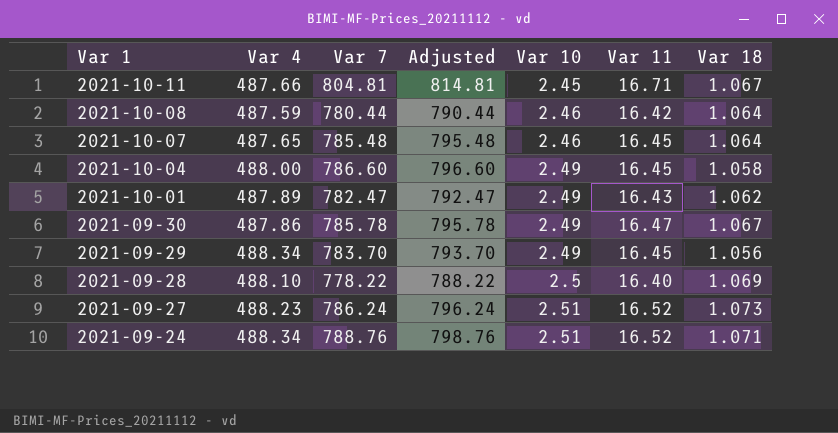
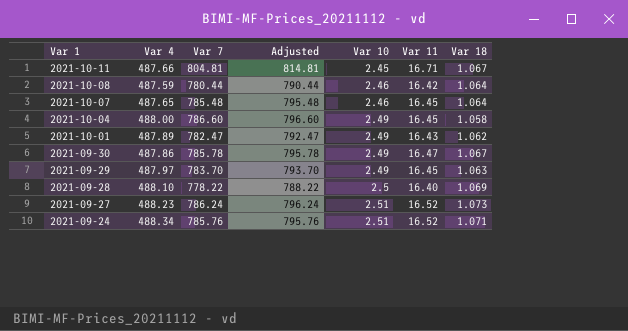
2021-09-29 | Var 4: 488.34 -> 487.97
2021-09-29 | Var 18: 1.056 -> 1.063
2021-09-24 | Var 7: 788.76 -> 785.76
2021-09-24 | Adjusted: 798.76 -> 795.76

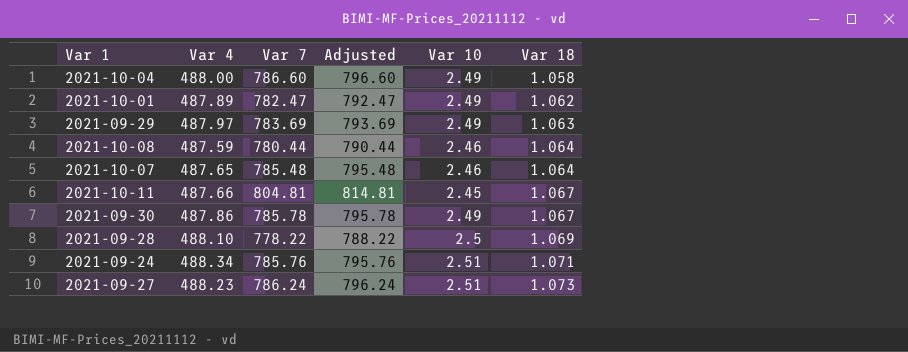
row order: Var 1 descending -> Var 18 ascending
column Var 11 | position: 6 -> none
2021-09-29 | Var 7: 783.70 -> 783.69
2021-09-29 | Adjusted: 793.70 -> 793.69

